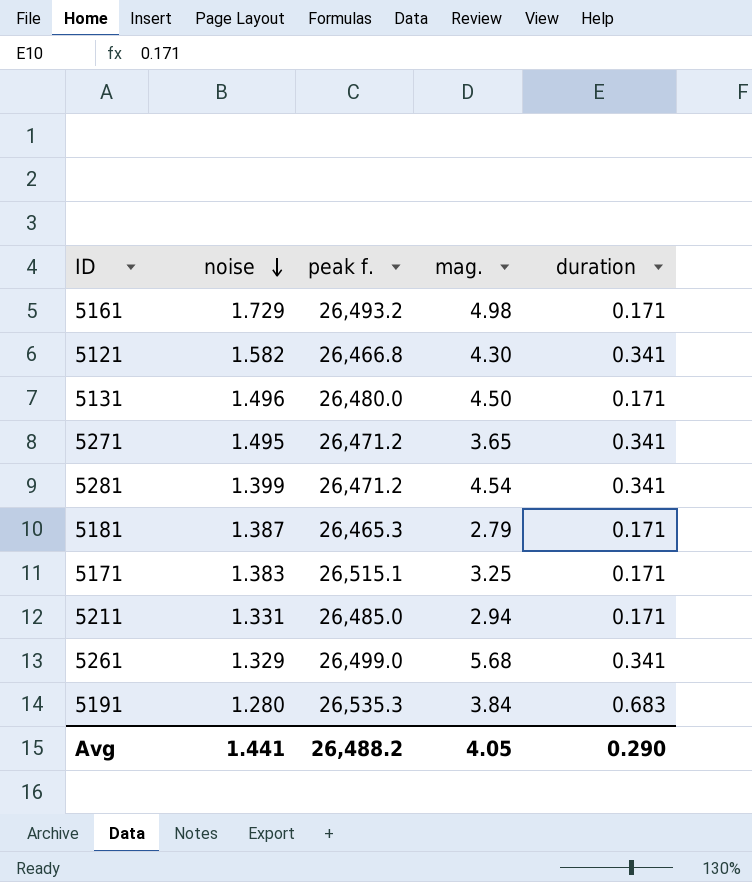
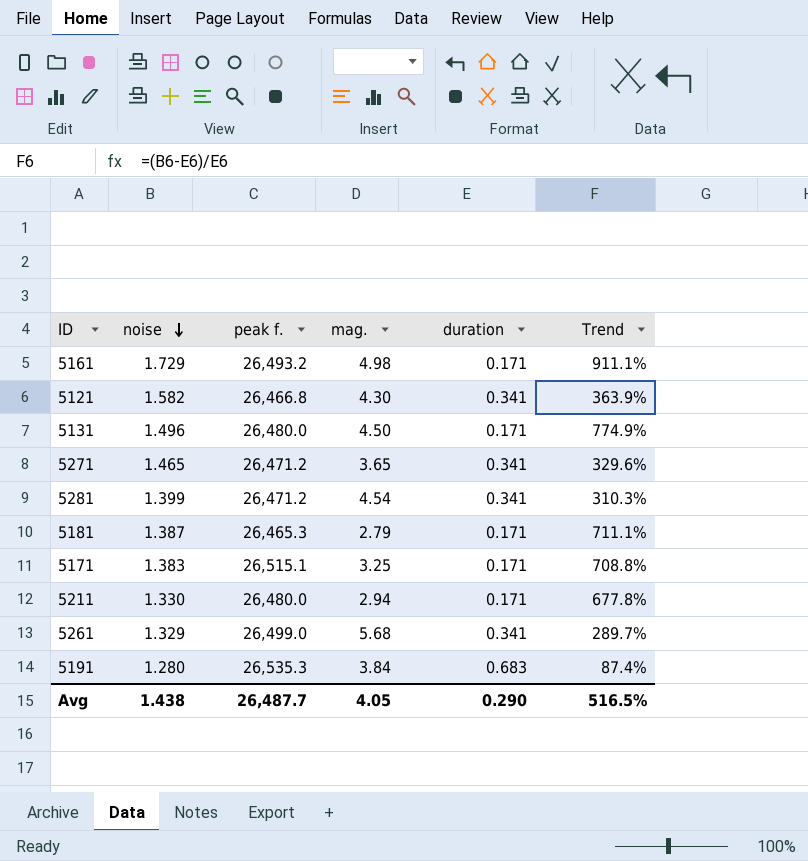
column Trend | formula: none -> ([noise] - [duration]) / [duration]
5271 | noise: 1.495 -> 1.465
5211 | noise: 1.331 -> 1.330
5211 | peak f.: 26,485.0 -> 26,480.0
Avg | noise: 1.441 -> 1.438
Avg | peak f.: 26,488.2 -> 26,487.7

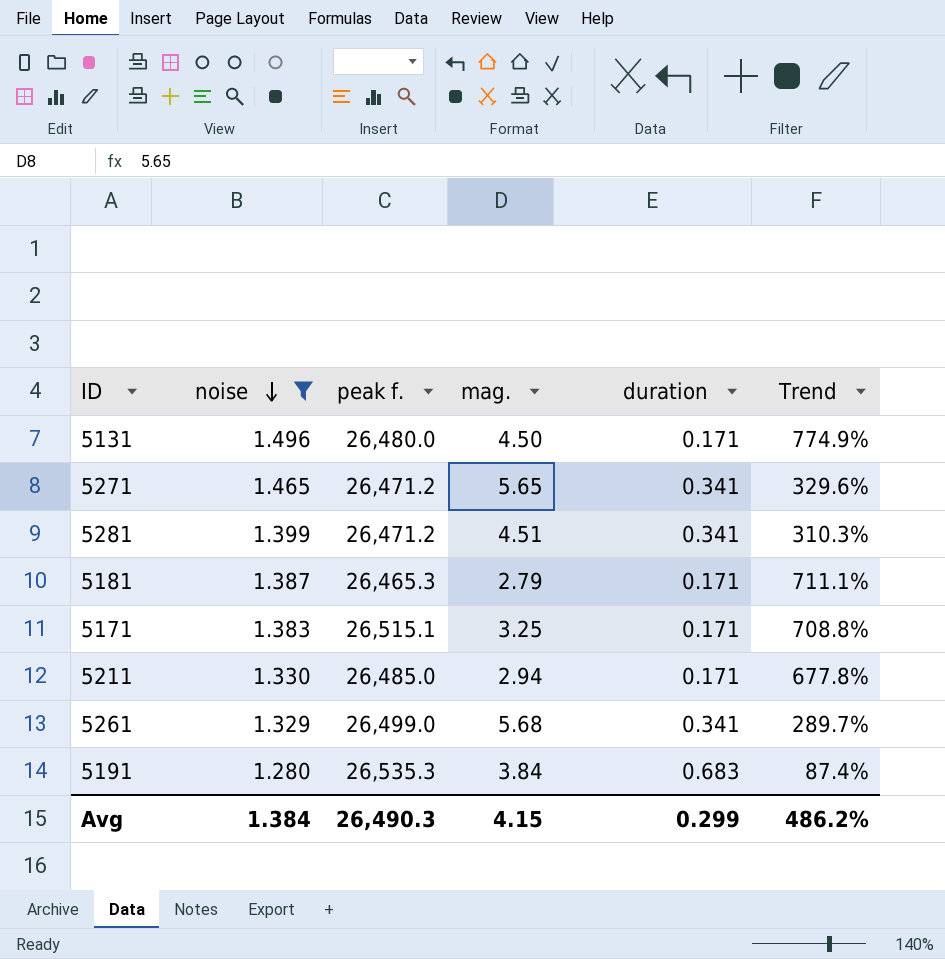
filter: none -> noise <= 1.496
5271 | mag.: 3.65 -> 5.65
5281 | mag.: 4.54 -> 4.51
5211 | peak f.: 26,480.0 -> 26,485.0
Avg | noise: 1.438 -> 1.384
Avg | peak f.: 26,487.7 -> 26,490.3
Avg | mag.: 4.05 -> 4.15
Avg | duration: 0.290 -> 0.299
Avg | Trend: 516.5% -> 486.2%

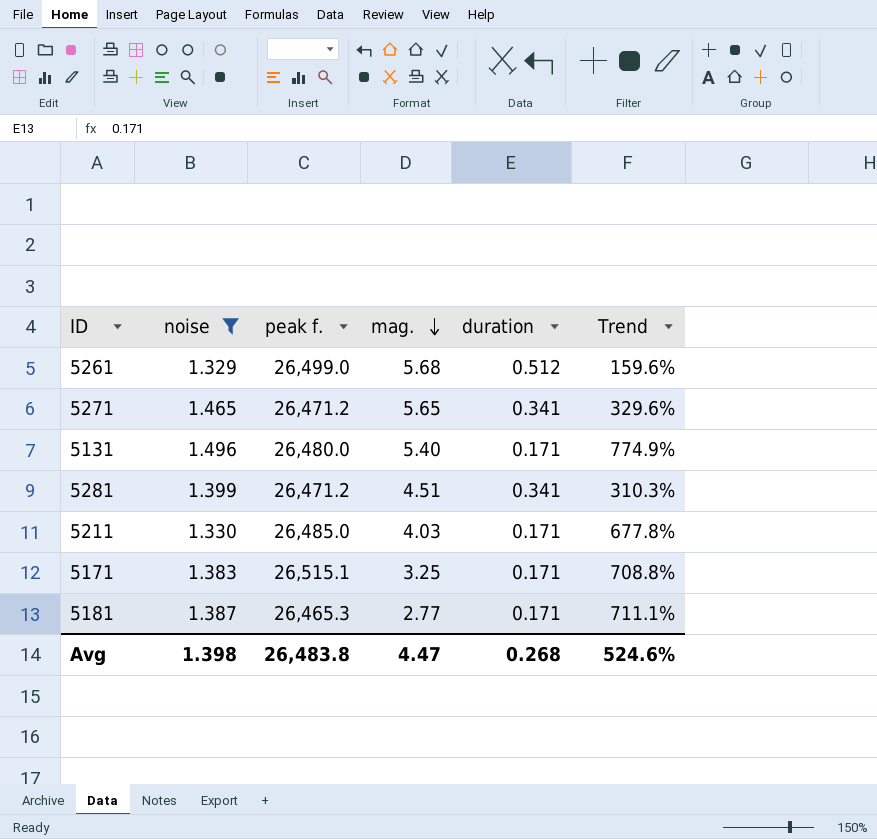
row order: noise descending -> mag. descending
row 5191: 1.280 | 26,535.3 | 3.84 | 0.683 | 87.4% -> none
5261 | duration: 0.341 -> 0.512
5261 | Trend: 289.7% -> 159.6%
5131 | mag.: 4.50 -> 5.40
5211 | mag.: 2.94 -> 4.03
5181 | mag.: 2.79 -> 2.77
Avg | noise: 1.384 -> 1.398
Avg | peak f.: 26,490.3 -> 26,483.8
Avg | mag.: 4.15 -> 4.47
Avg | duration: 0.299 -> 0.268
Avg | Trend: 486.2% -> 524.6%

